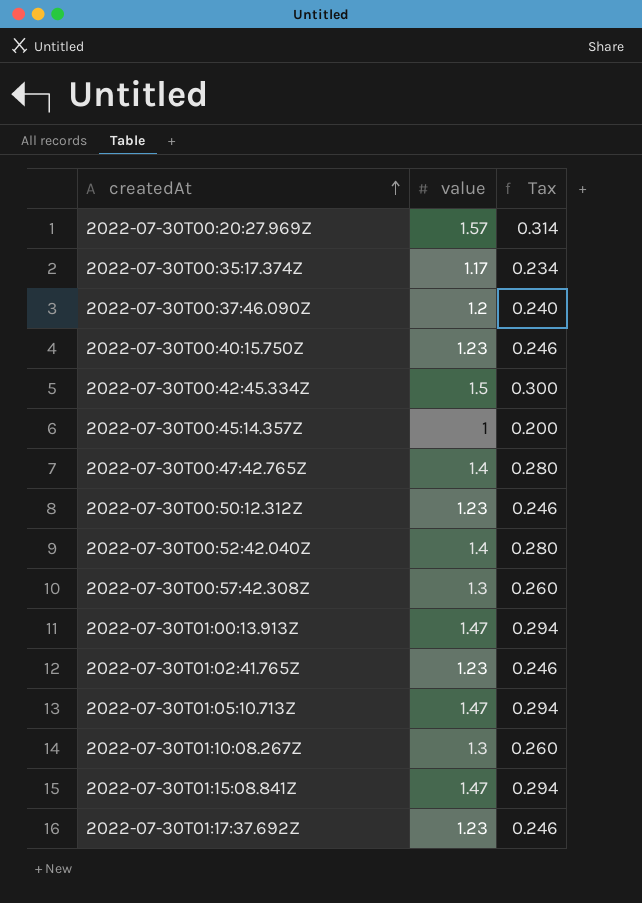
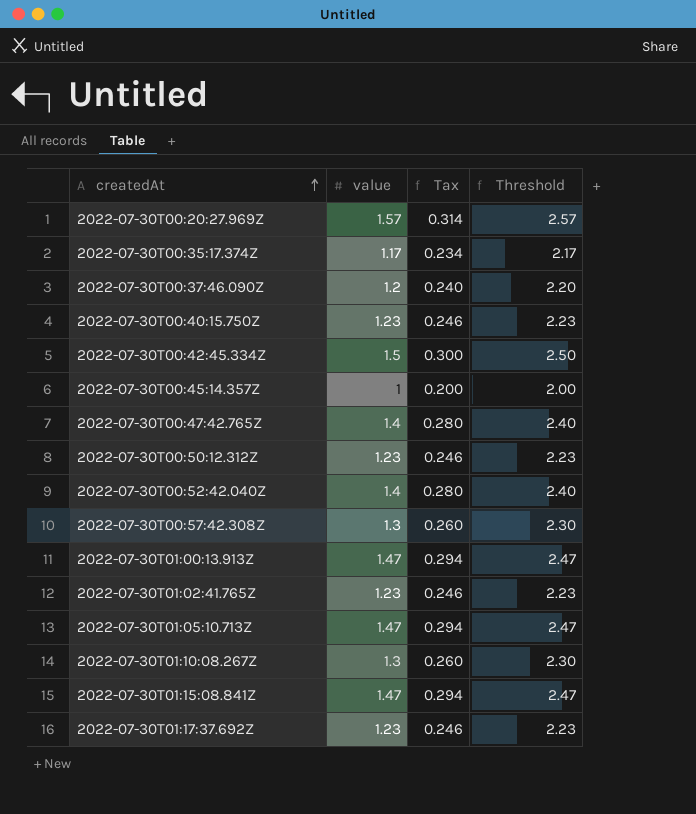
column Threshold | formula: none -> [value] + 1

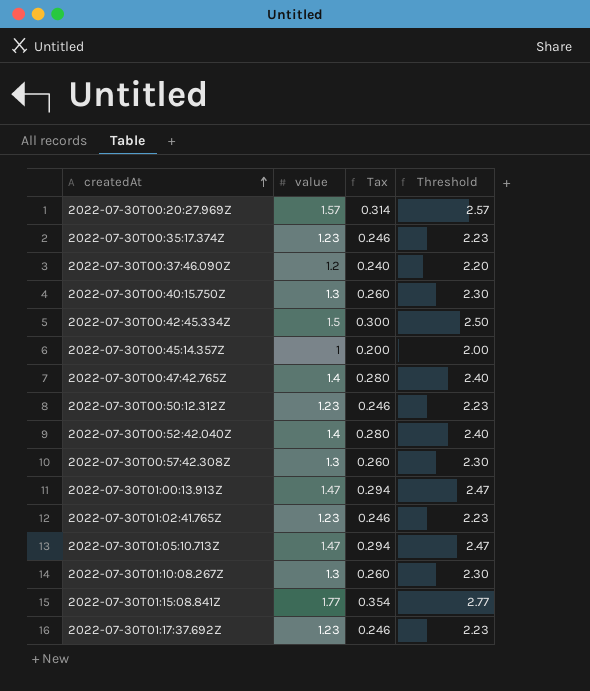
2022-07-30T00:35:17.374Z | value: 1.17 -> 1.23
2022-07-30T00:35:17.374Z | Tax: 0.234 -> 0.246
2022-07-30T00:35:17.374Z | Threshold: 2.17 -> 2.23
2022-07-30T00:40:15.750Z | value: 1.23 -> 1.3
2022-07-30T00:40:15.750Z | Tax: 0.246 -> 0.260
2022-07-30T00:40:15.750Z | Threshold: 2.23 -> 2.30
2022-07-30T01:15:08.841Z | value: 1.47 -> 1.77
2022-07-30T01:15:08.841Z | Tax: 0.294 -> 0.354
2022-07-30T01:15:08.841Z | Threshold: 2.47 -> 2.77

